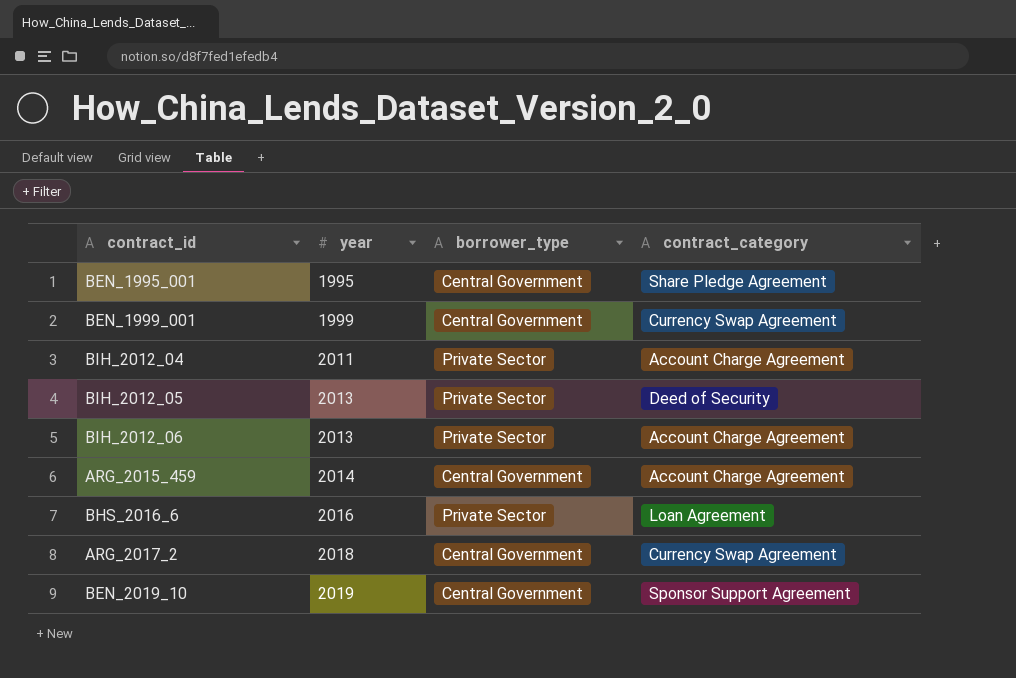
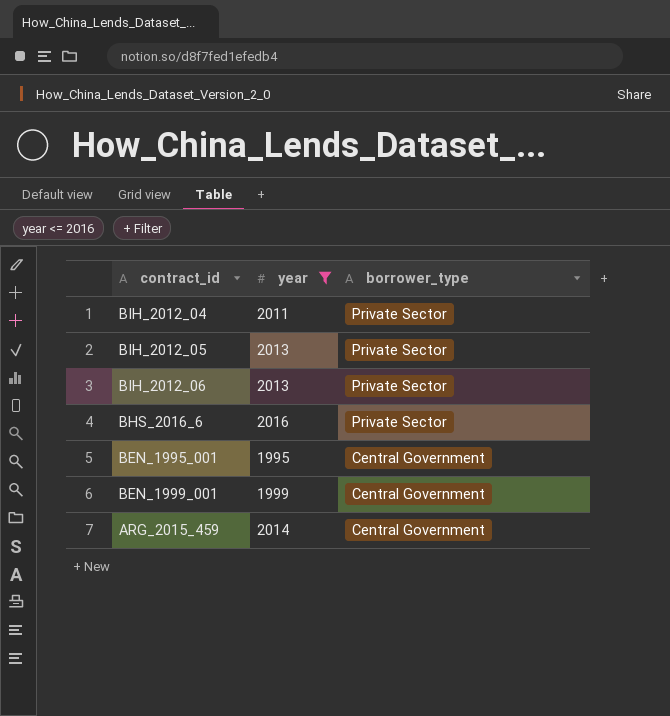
filter: none -> year <= 2016
row order: year ascending -> borrower_type descending
column contract_category | position: 4 -> none

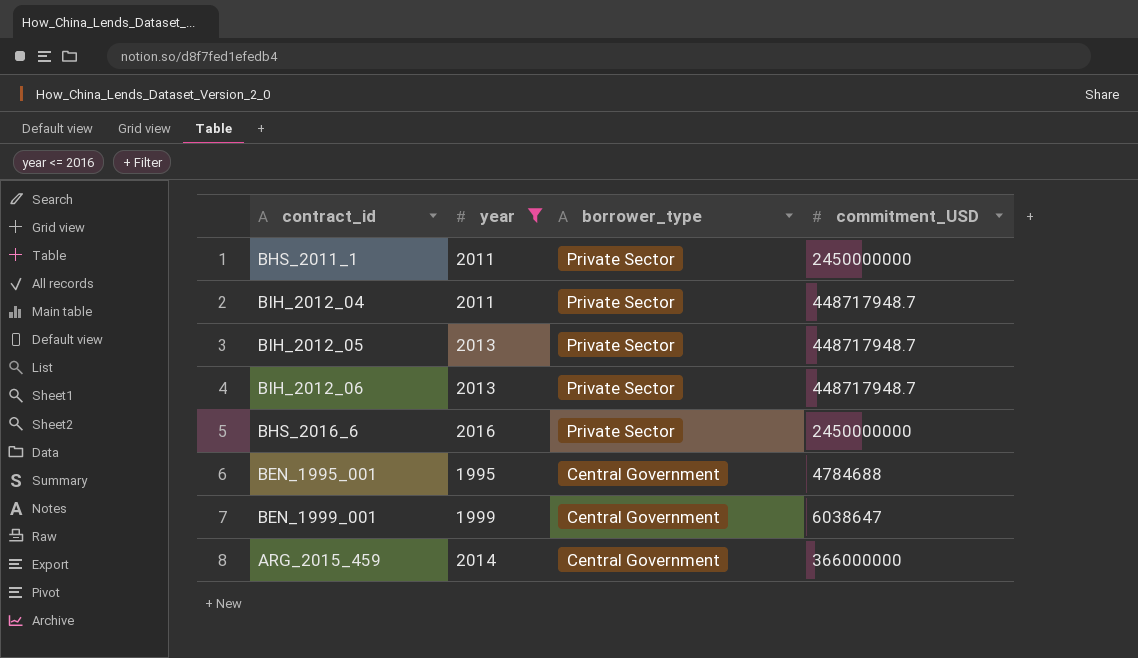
column commitment_USD | position: none -> 4
row BHS_2011_1: none -> 2011 | Private Sector | 2450000000

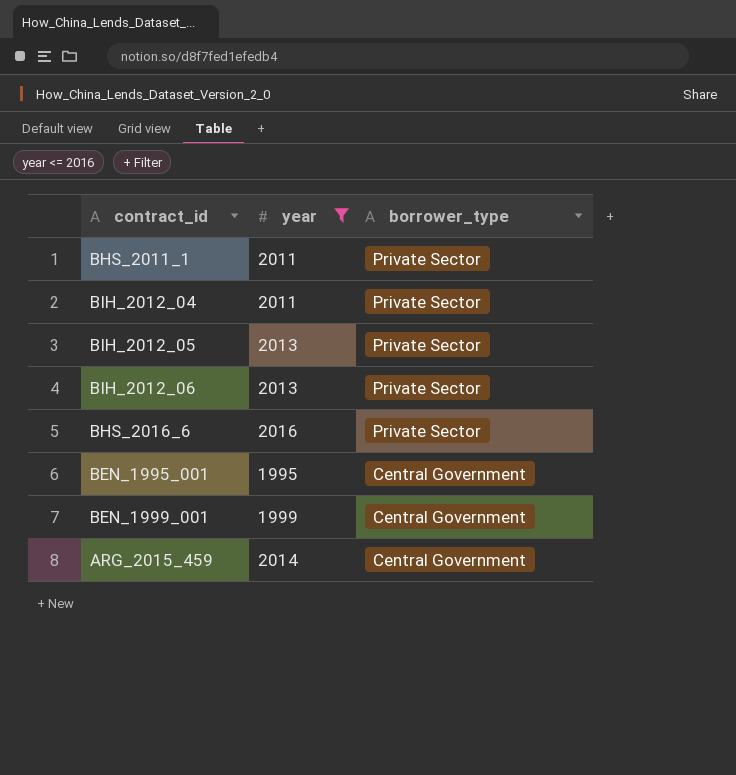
column commitment_USD | position: 4 -> none

